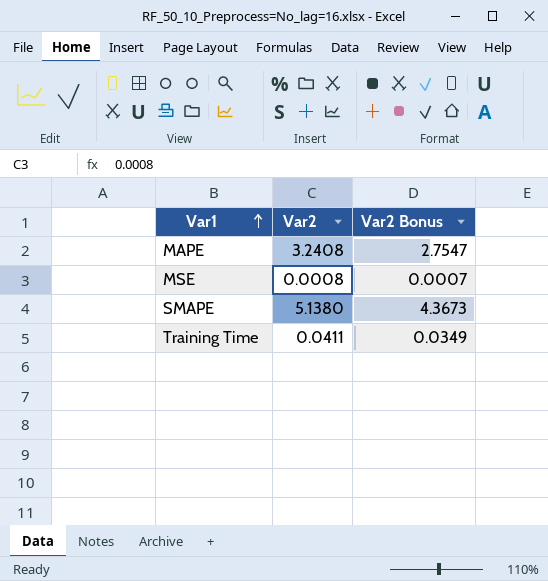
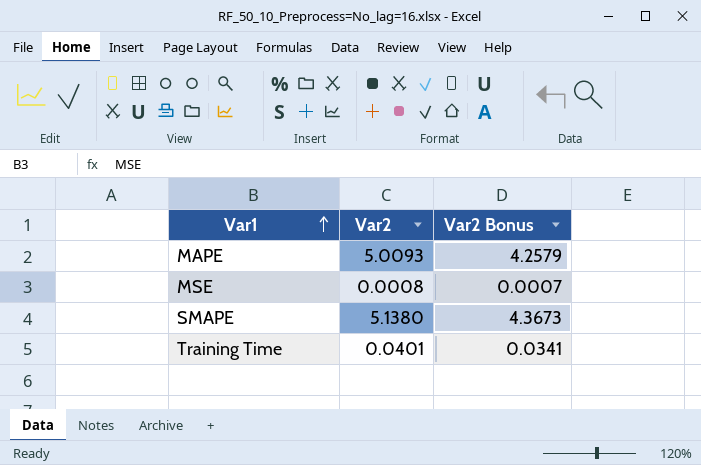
MAPE | Var2: 3.2408 -> 5.0093
MAPE | Var2 Bonus: 2.7547 -> 4.2579
Training Time | Var2: 0.0411 -> 0.0401
Training Time | Var2 Bonus: 0.0349 -> 0.0341

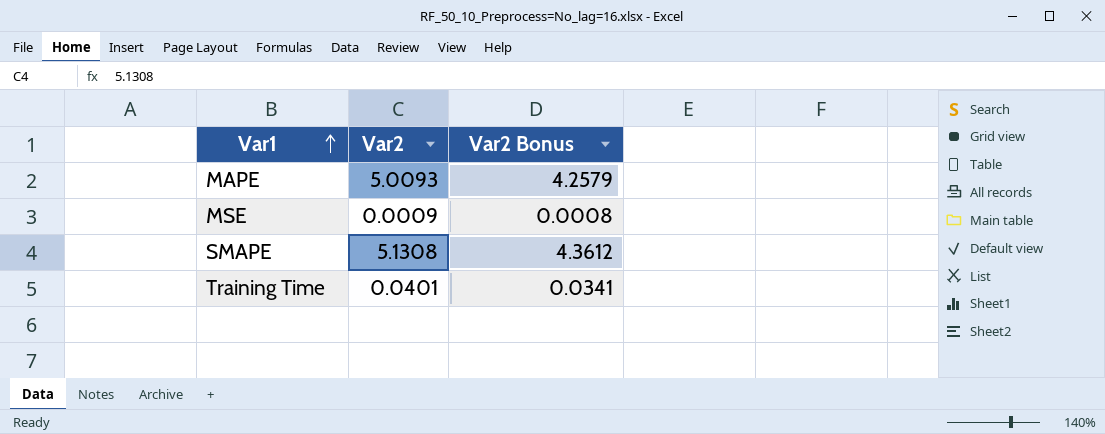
MSE | Var2: 0.0008 -> 0.0009
MSE | Var2 Bonus: 0.0007 -> 0.0008
SMAPE | Var2: 5.1380 -> 5.1308
SMAPE | Var2 Bonus: 4.3673 -> 4.3612

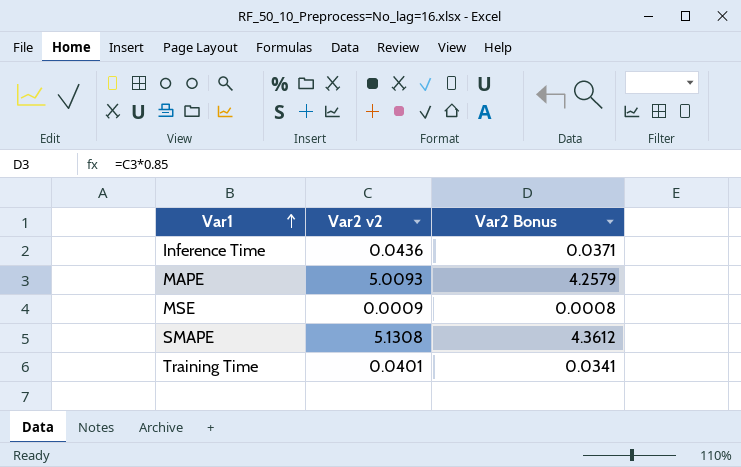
column name: Var2 -> Var2 v2
row Inference Time: none -> 0.0436 | 0.0371

